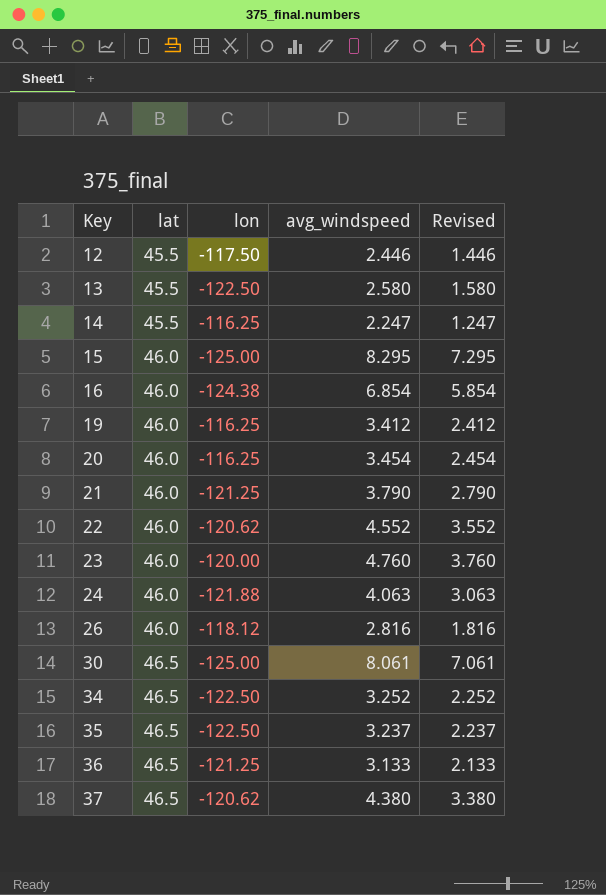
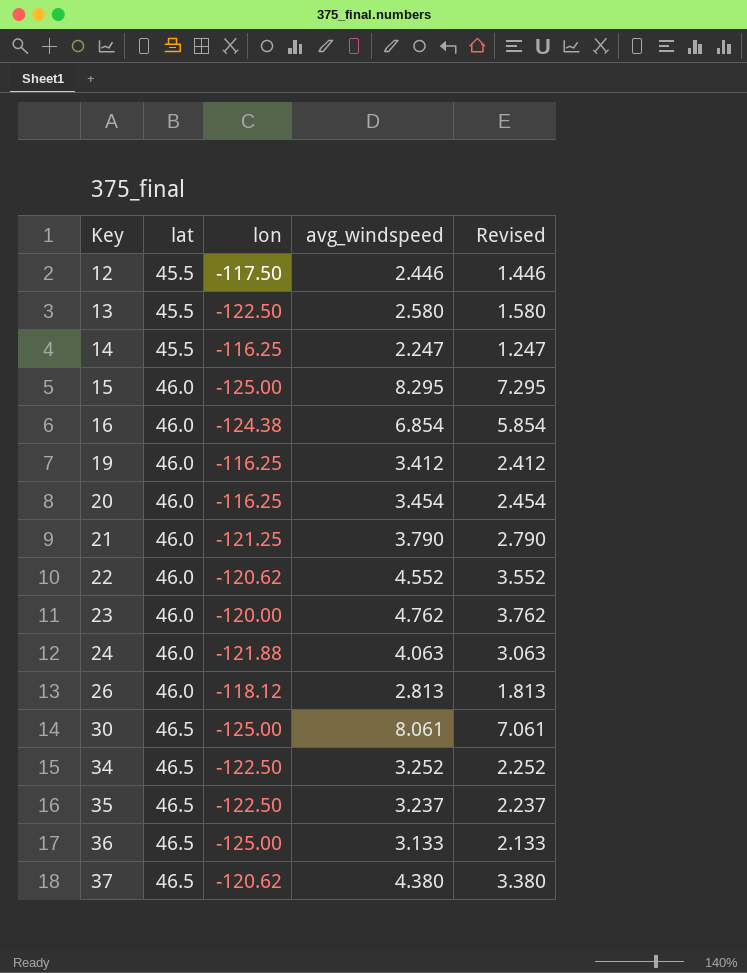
23 | avg_windspeed: 4.760 -> 4.762
23 | Revised: 3.760 -> 3.762
26 | avg_windspeed: 2.816 -> 2.813
26 | Revised: 1.816 -> 1.813
36 | lon: -121.25 -> -125.00

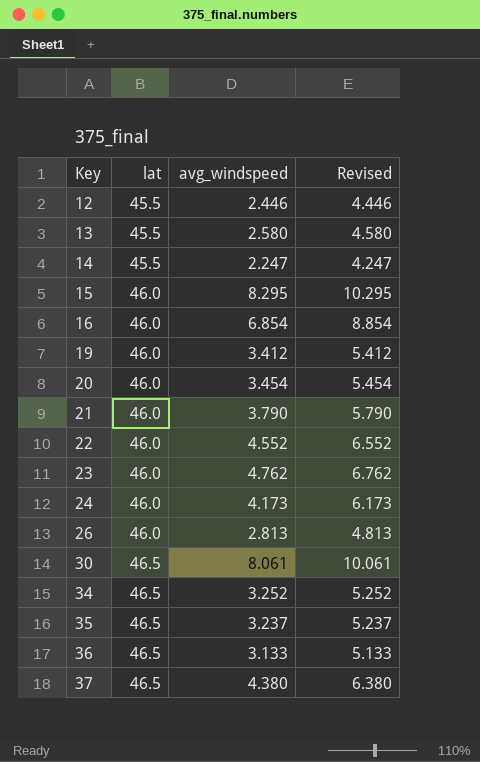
column lon | position: 3 -> none
column Revised | formula: [avg_windspeed] - 1 -> [avg_windspeed] + 2
24 | avg_windspeed: 4.063 -> 4.173

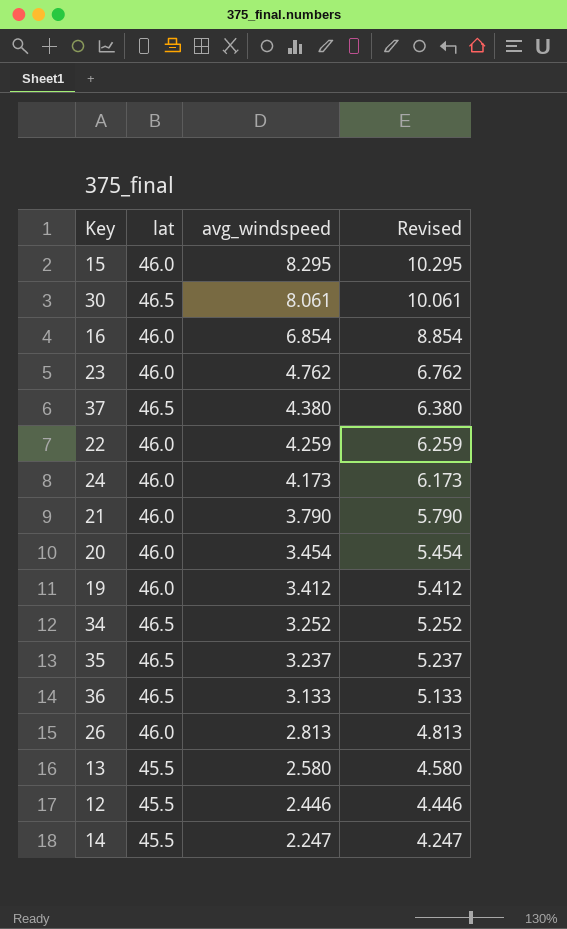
row order: Key ascending -> avg_windspeed descending
22 | avg_windspeed: 4.552 -> 4.259
22 | Revised: 6.552 -> 6.259

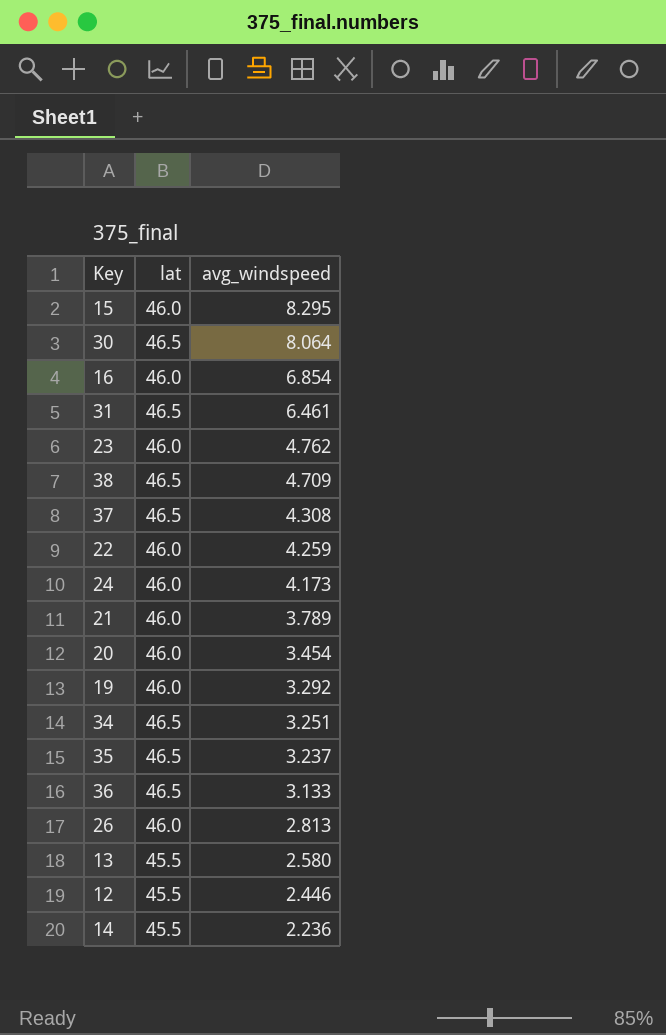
column Revised | formula: [avg_windspeed] + 2 -> none
30 | avg_windspeed: 8.061 -> 8.064
row 31: none -> 46.5 | 6.461
row 38: none -> 46.5 | 4.709
37 | avg_windspeed: 4.380 -> 4.308
21 | avg_windspeed: 3.790 -> 3.789
19 | avg_windspeed: 3.412 -> 3.292
34 | avg_windspeed: 3.252 -> 3.251
14 | avg_windspeed: 2.247 -> 2.236

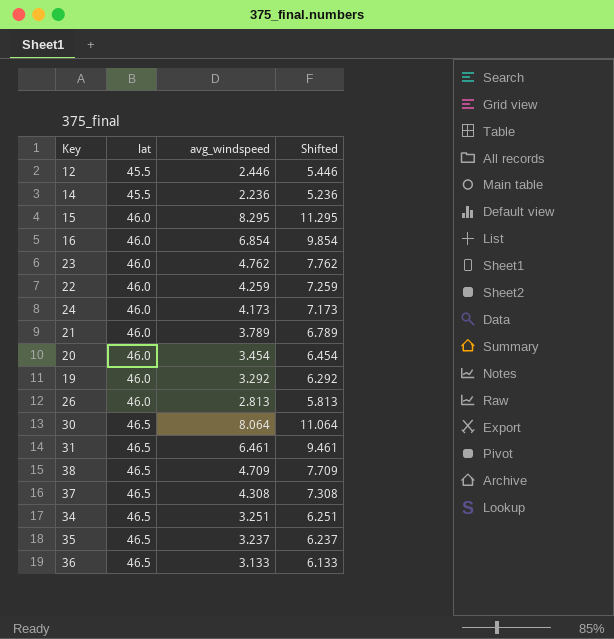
row order: avg_windspeed descending -> lat ascending
column Shifted | formula: none -> [avg_windspeed] + 3
row 13: 45.5 | 2.580 -> none

